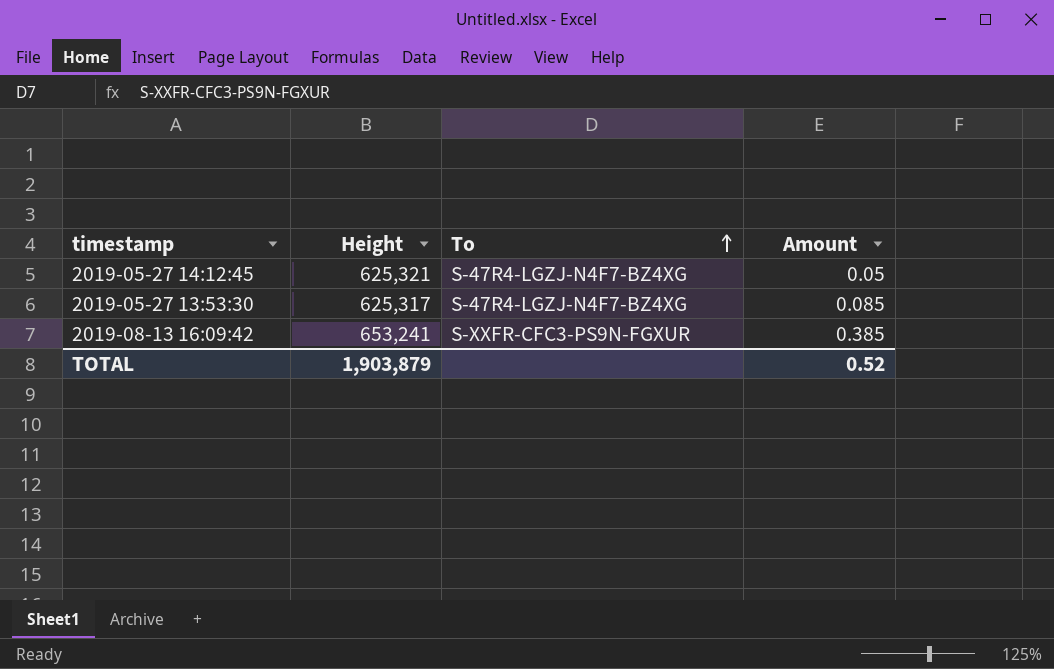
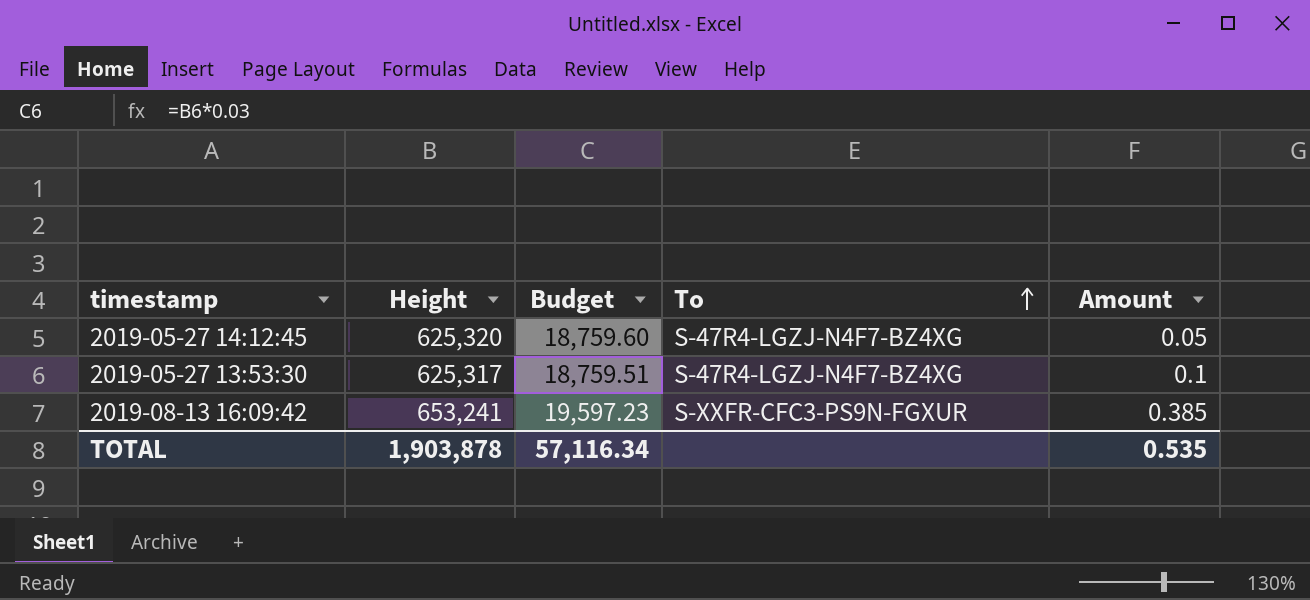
column Budget | formula: none -> [Height] * 0.03
2019-05-27 14:12:45 | Height: 625,321 -> 625,320
2019-05-27 13:53:30 | Amount: 0.085 -> 0.1
TOTAL | Height: 1,903,879 -> 1,903,878
TOTAL | Amount: 0.52 -> 0.535

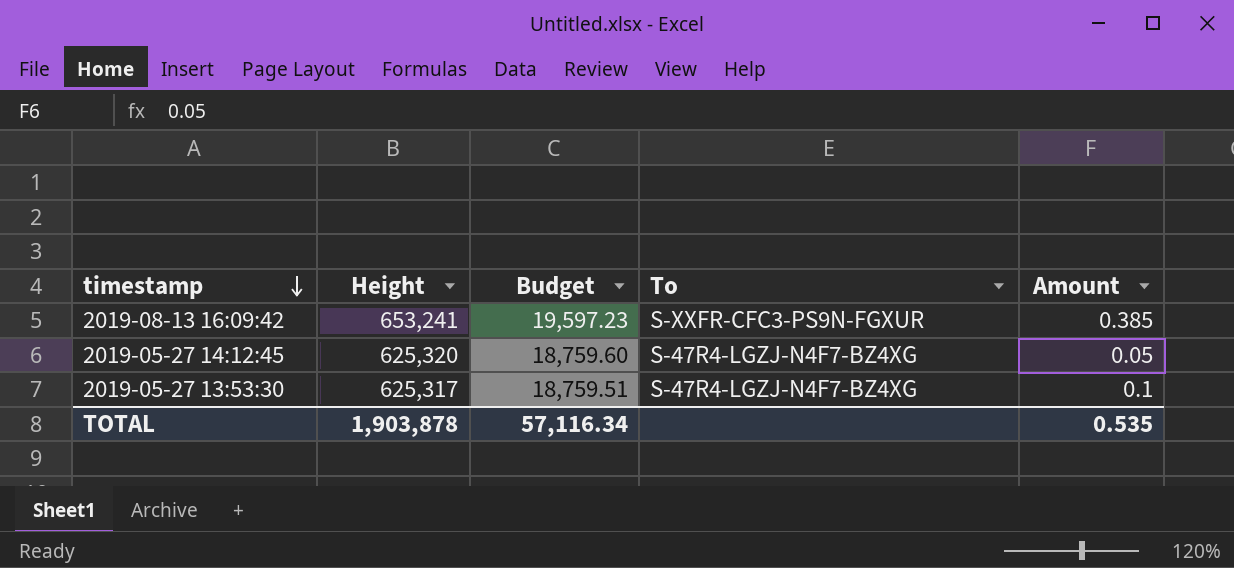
row order: To ascending -> timestamp descending

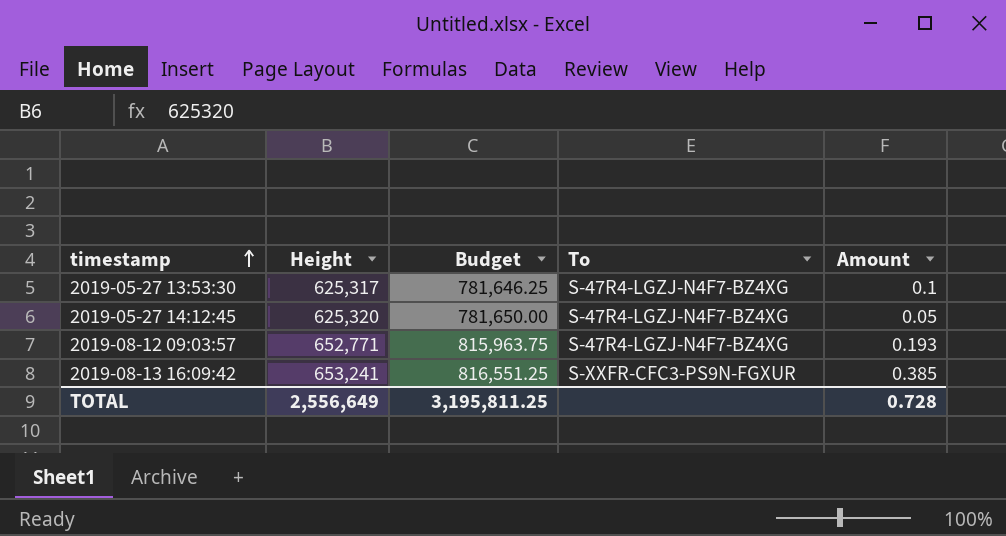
row order: timestamp descending -> timestamp ascending
column Budget | formula: [Height] * 0.03 -> [Height] * 1.25
row 2019-08-12 09:03:57: none -> 652,771 | 815,963.75 | S-47R4-LGZJ-N4F7-BZ4XG | 0.193
TOTAL | Height: 1,903,878 -> 2,556,649
TOTAL | Budget: 57,116.34 -> 3,195,811.25
TOTAL | Amount: 0.535 -> 0.728

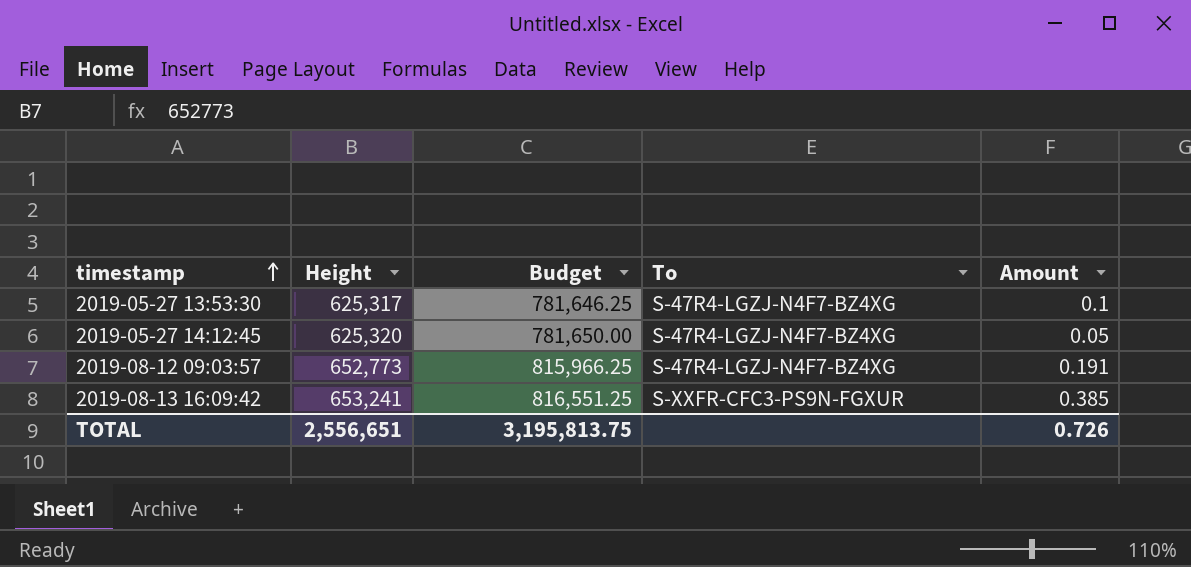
2019-08-12 09:03:57 | Height: 652,771 -> 652,773
2019-08-12 09:03:57 | Budget: 815,963.75 -> 815,966.25
2019-08-12 09:03:57 | Amount: 0.193 -> 0.191
TOTAL | Height: 2,556,649 -> 2,556,651
TOTAL | Budget: 3,195,811.25 -> 3,195,813.75
TOTAL | Amount: 0.728 -> 0.726

